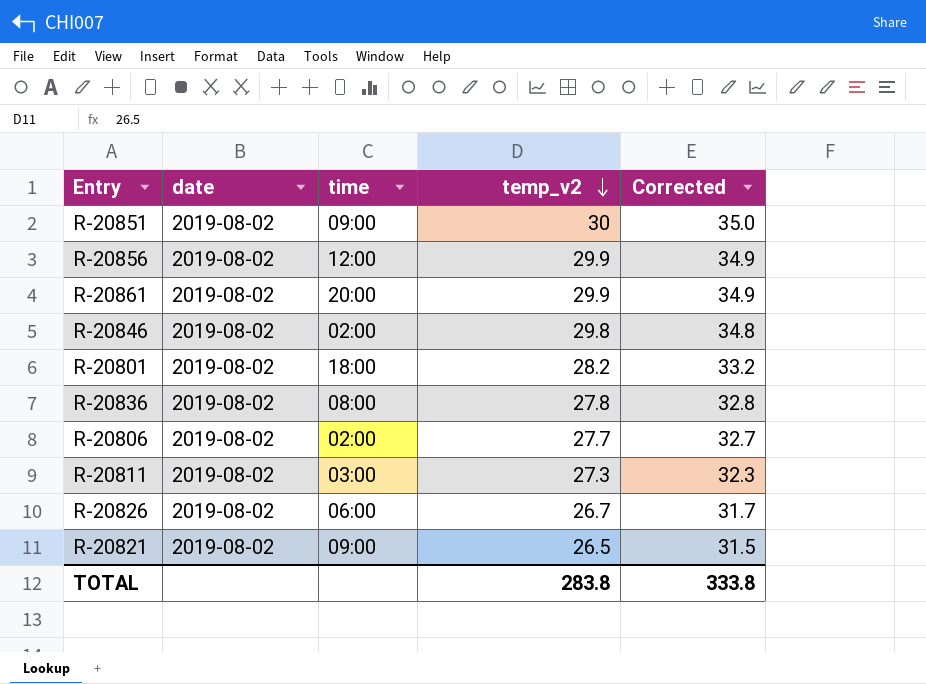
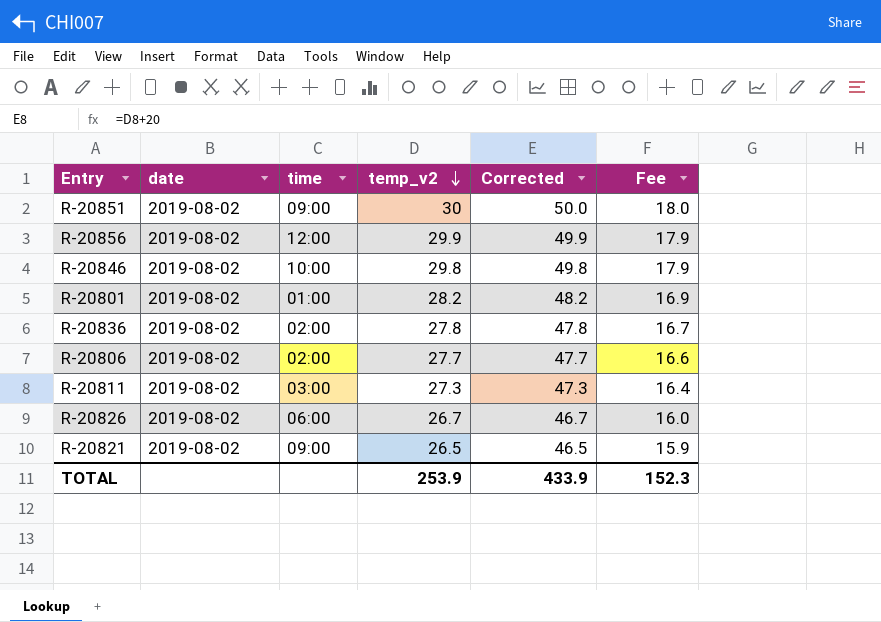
column Corrected | formula: [temp_v2] + 5 -> [temp_v2] + 20
column Fee | formula: none -> [temp_v2] * 0.6
row R-20861: 2019-08-02 | 20:00 | 29.9 | 34.9 -> none
R-20846 | time: 02:00 -> 10:00
R-20801 | time: 18:00 -> 01:00
R-20836 | time: 08:00 -> 02:00
TOTAL | temp_v2: 283.8 -> 253.9
TOTAL | Corrected: 333.8 -> 433.9

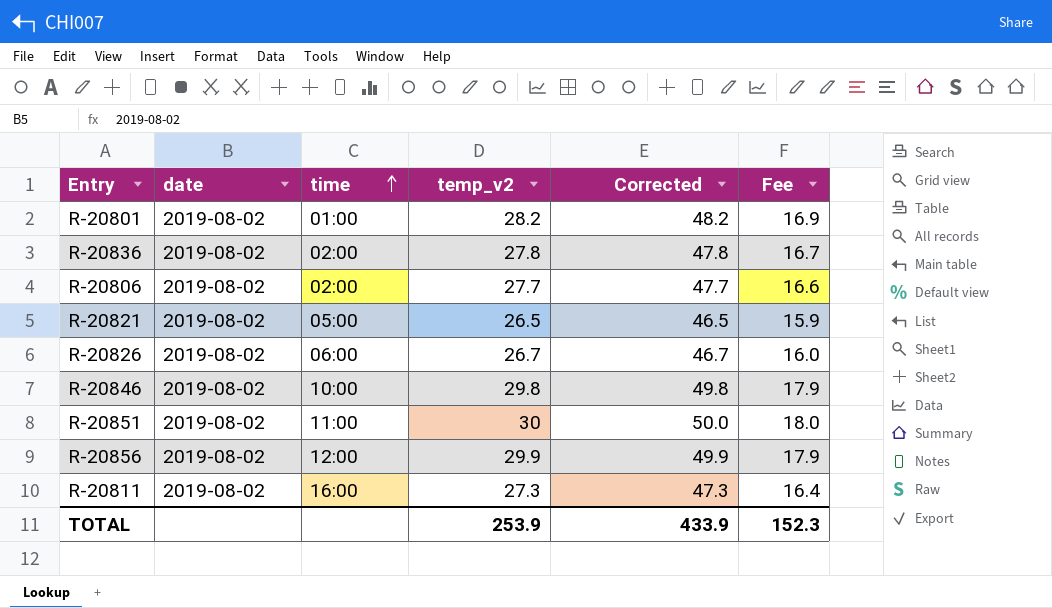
row order: temp_v2 descending -> time ascending
R-20821 | time: 09:00 -> 05:00
R-20851 | time: 09:00 -> 11:00
R-20811 | time: 03:00 -> 16:00

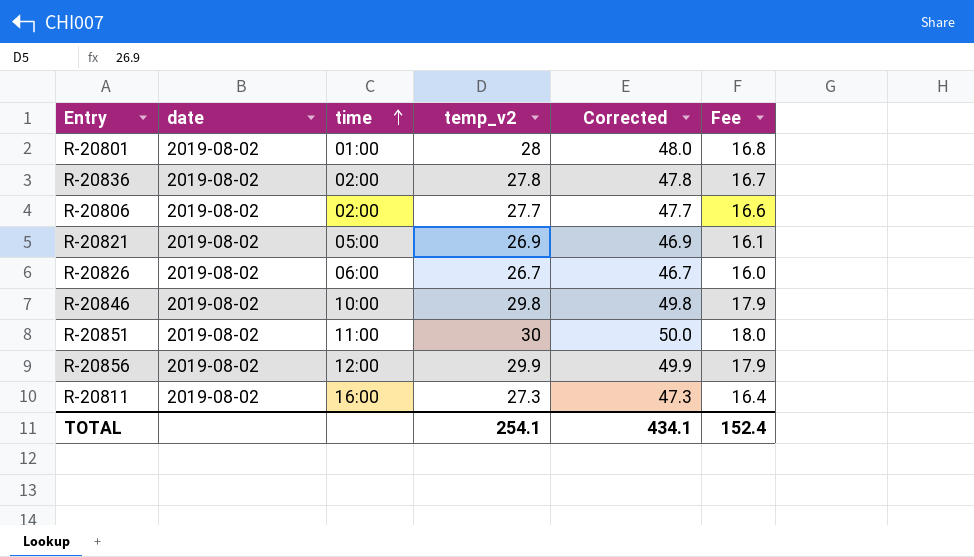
R-20801 | temp_v2: 28.2 -> 28
R-20801 | Corrected: 48.2 -> 48.0
R-20801 | Fee: 16.9 -> 16.8
R-20821 | temp_v2: 26.5 -> 26.9
R-20821 | Corrected: 46.5 -> 46.9
R-20821 | Fee: 15.9 -> 16.1
TOTAL | temp_v2: 253.9 -> 254.1
TOTAL | Corrected: 433.9 -> 434.1
TOTAL | Fee: 152.3 -> 152.4

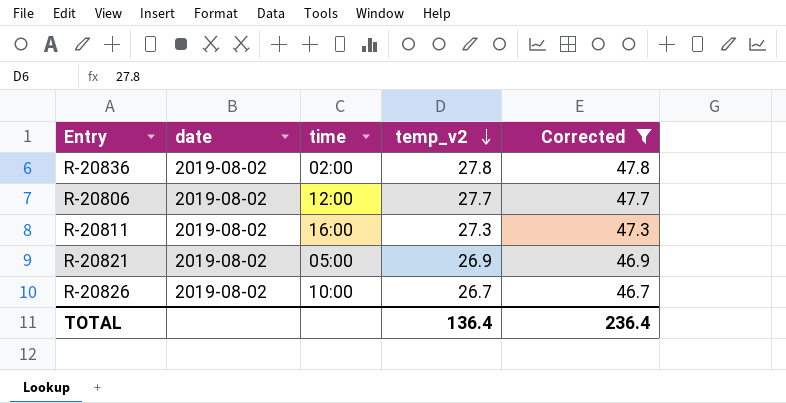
filter: none -> Corrected <= 47.8
row order: time ascending -> temp_v2 descending
column Fee | formula: [temp_v2] * 0.6 -> none
R-20806 | time: 02:00 -> 12:00
R-20826 | time: 06:00 -> 10:00
TOTAL | temp_v2: 254.1 -> 136.4
TOTAL | Corrected: 434.1 -> 236.4

